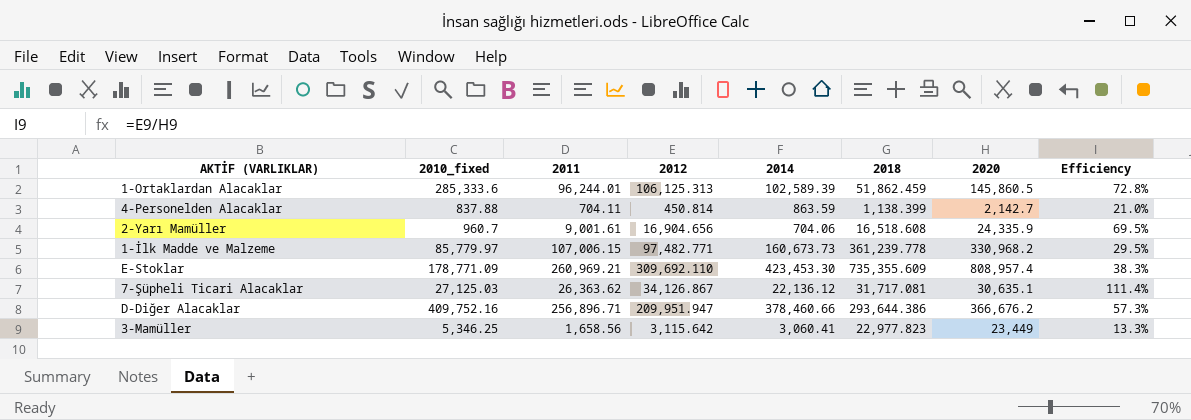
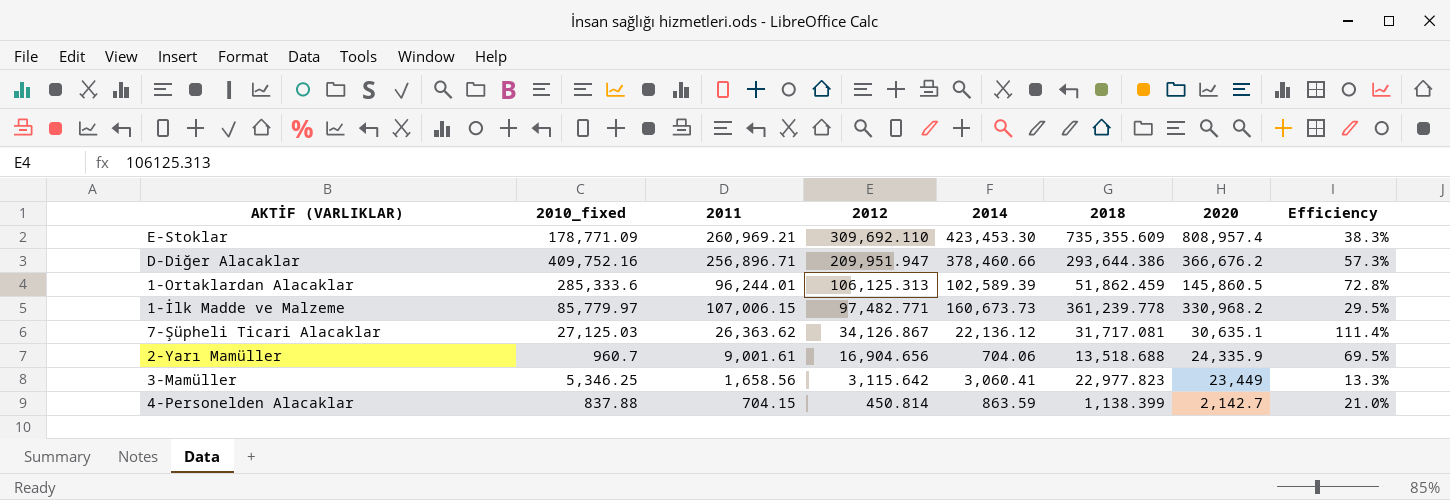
row order: none -> 2012 descending
2-Yarı Mamüller | 2018: 16,518.608 -> 13,518.688
4-Personelden Alacaklar | 2011: 704.11 -> 704.15

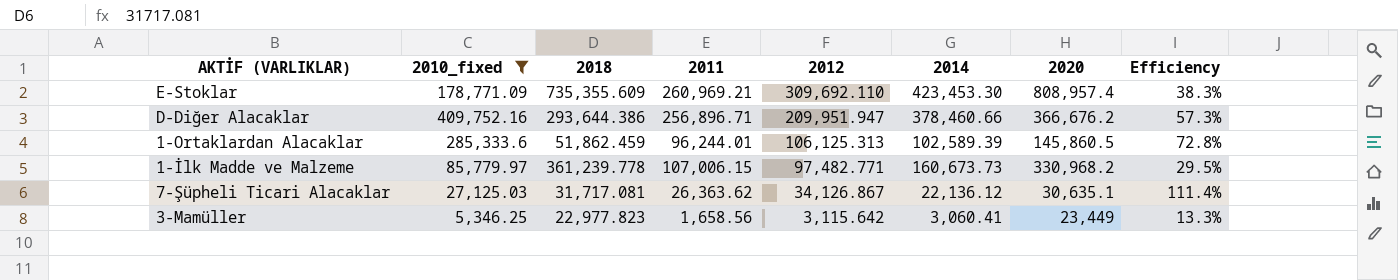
filter: none -> 2010_fixed >= 5,346.25
column 2018 | position: 6 -> 3

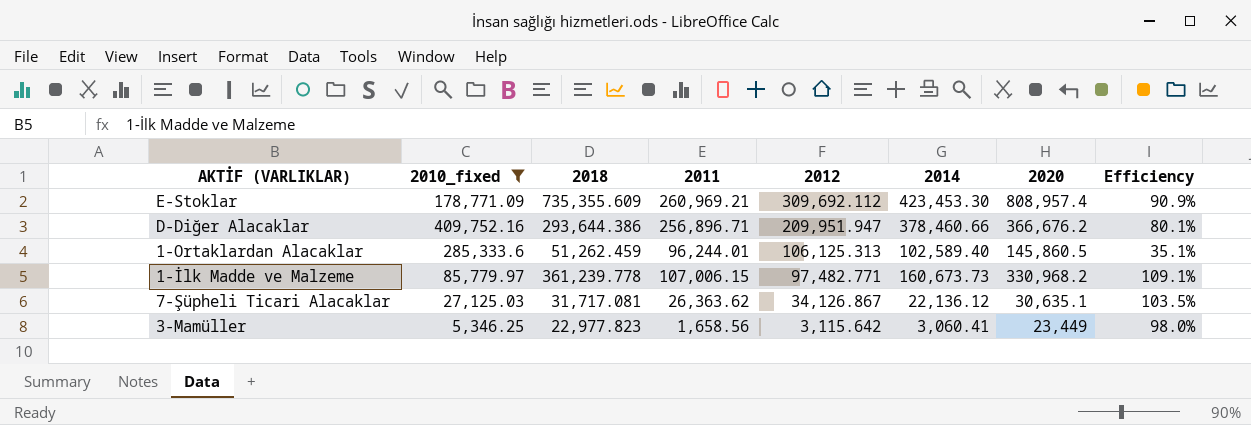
column Efficiency | formula: [2012] / [2020] -> [2018] / [2020]
E-Stoklar | 2012: 309,692.110 -> 309,692.112
1-Ortaklardan Alacaklar | 2018: 51,862.459 -> 51,262.459
1-Ortaklardan Alacaklar | 2014: 102,589.39 -> 102,589.40

